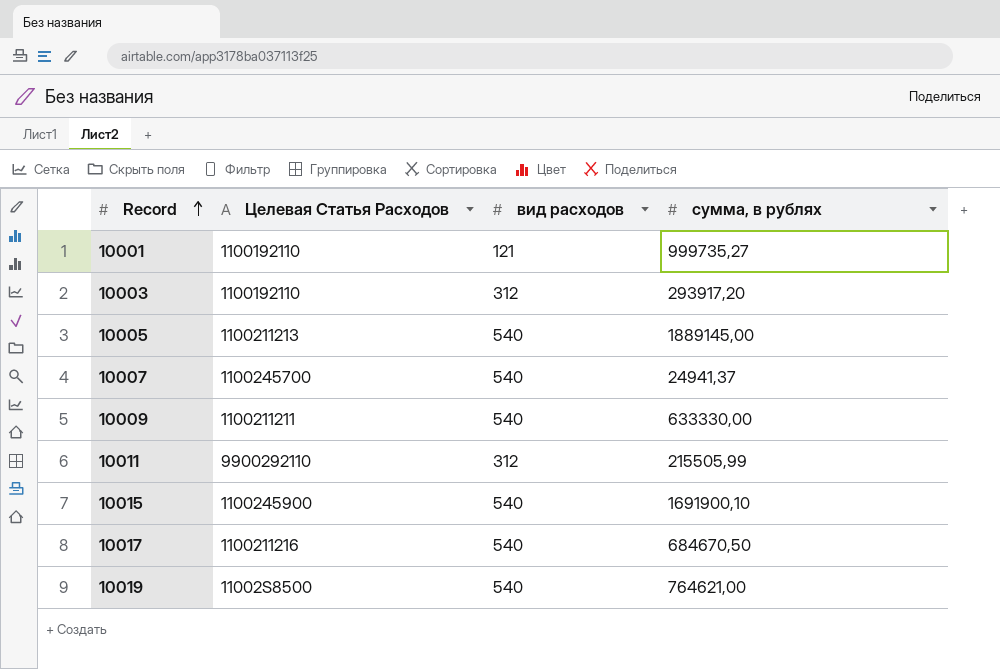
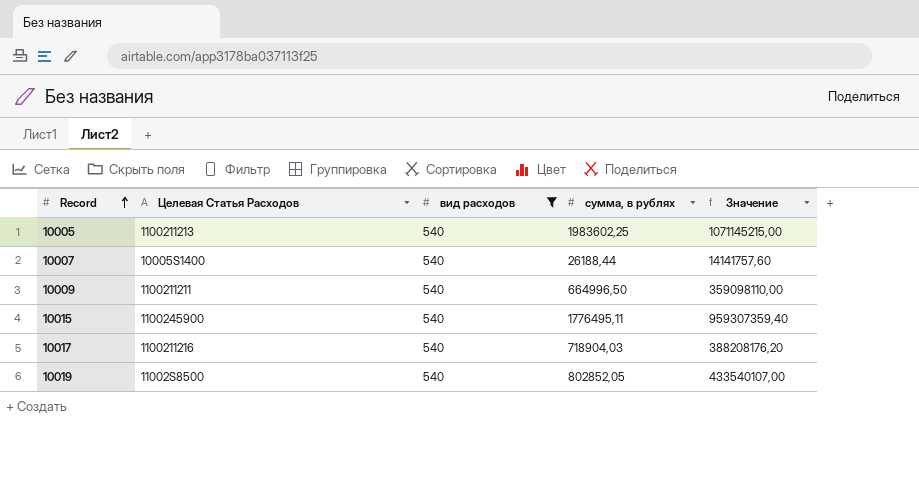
filter: none -> вид расходов = 540
column Значение | formula: none -> [вид расходов] * [сумма, в рублях]
10005 | сумма, в рублях: 1889145,00 -> 1983602,25
10007 | Целевая Статья Расходов: 1100245700 -> 10005S1400
10007 | сумма, в рублях: 24941,37 -> 26188,44
10009 | сумма, в рублях: 633330,00 -> 664996,50
10015 | сумма, в рублях: 1691900,10 -> 1776495,11
10017 | сумма, в рублях: 684670,50 -> 718904,03
10019 | сумма, в рублях: 764621,00 -> 802852,05

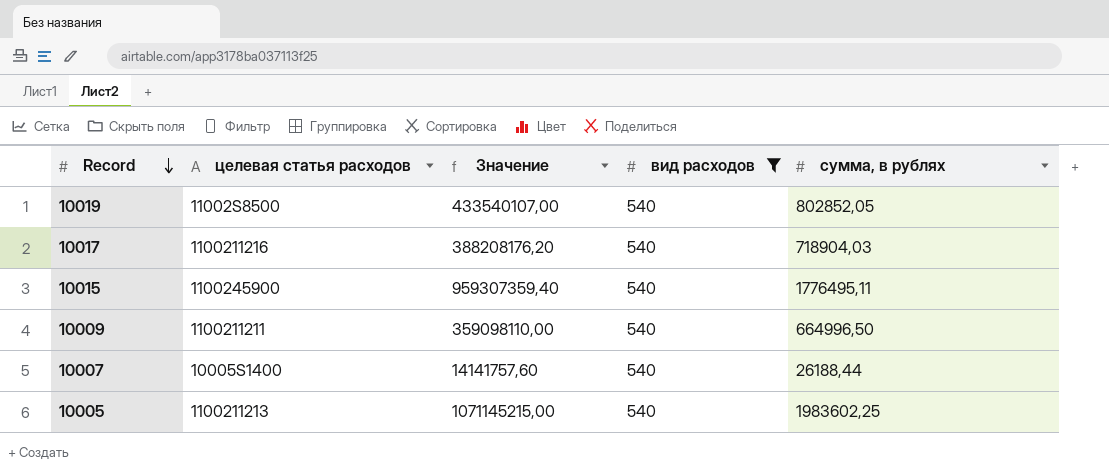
row order: Record ascending -> Record descending
column name: Целевая Статья Расходов -> целевая статья расходов
column Значение | position: 5 -> 3

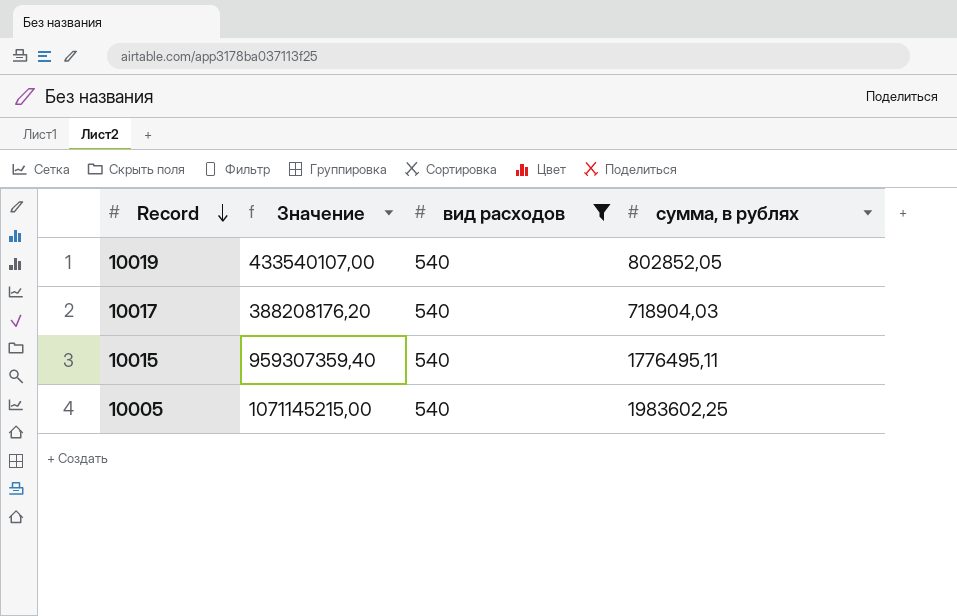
column целевая статья расходов | position: 2 -> none
row 10009: 1100211211 | 359098110,00 | 540 | 664996,50 -> none
row 10007: 10005S1400 | 14141757,60 | 540 | 26188,44 -> none

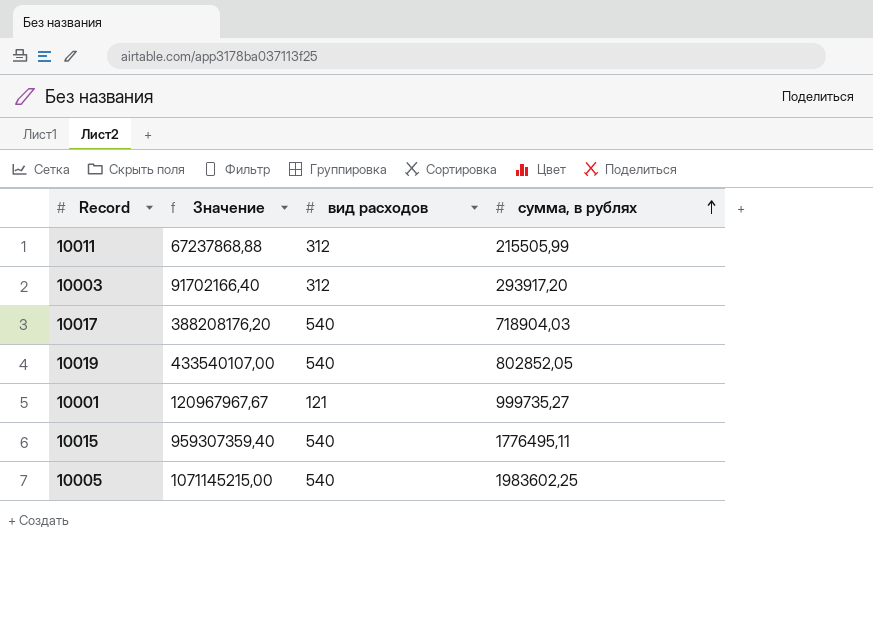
filter: вид расходов = 540 -> none
row order: Record descending -> сумма, в рублях ascending

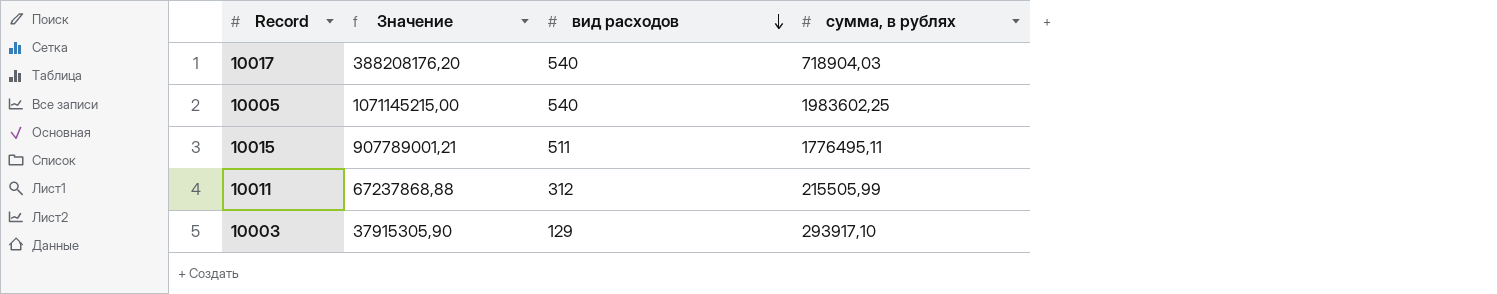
row order: сумма, в рублях ascending -> вид расходов descending
row 10019: 433540107,00 | 540 | 802852,05 -> none
row 10001: 120967967,67 | 121 | 999735,27 -> none
10015 | Значение: 959307359,40 -> 907789001,21
10015 | вид расходов: 540 -> 511
10003 | Значение: 91702166,40 -> 37915305,90
10003 | вид расходов: 312 -> 129
10003 | сумма, в рублях: 293917,20 -> 293917,10

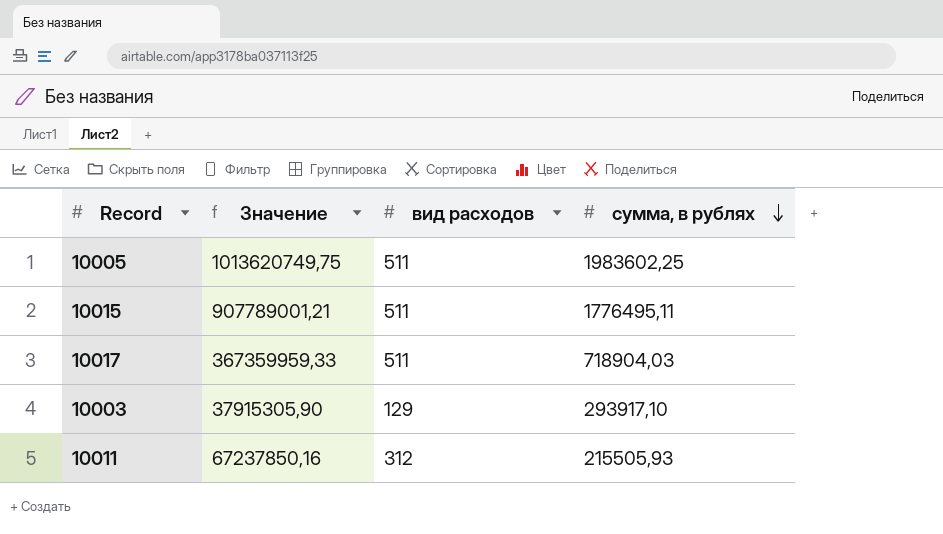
row order: вид расходов descending -> сумма, в рублях descending
10005 | Значение: 1071145215,00 -> 1013620749,75
10005 | вид расходов: 540 -> 511
10017 | Значение: 388208176,20 -> 367359959,33
10017 | вид расходов: 540 -> 511
10011 | Значение: 67237868,88 -> 67237850,16
10011 | сумма, в рублях: 215505,99 -> 215505,93

